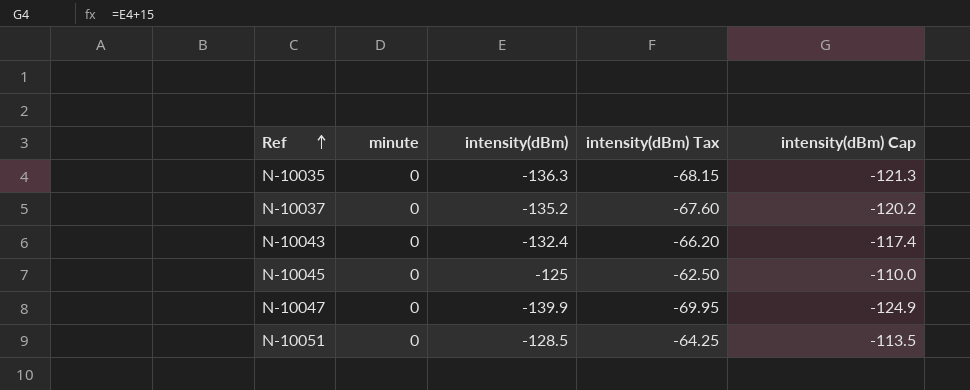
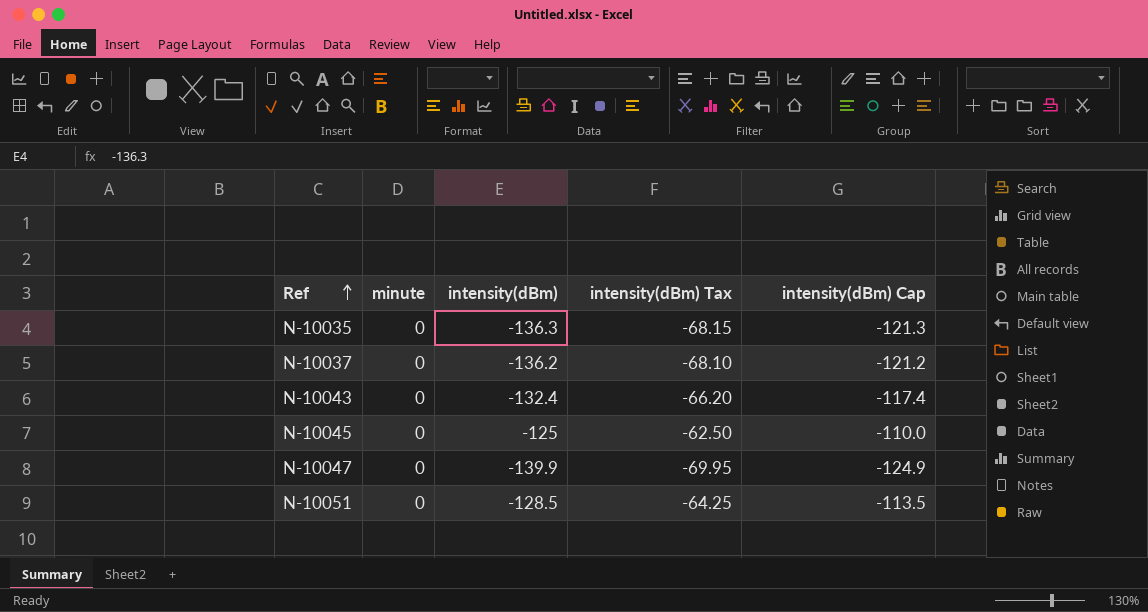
N-10037 | intensity(dBm): -135.2 -> -136.2
N-10037 | intensity(dBm) Tax: -67.60 -> -68.10
N-10037 | intensity(dBm) Cap: -120.2 -> -121.2

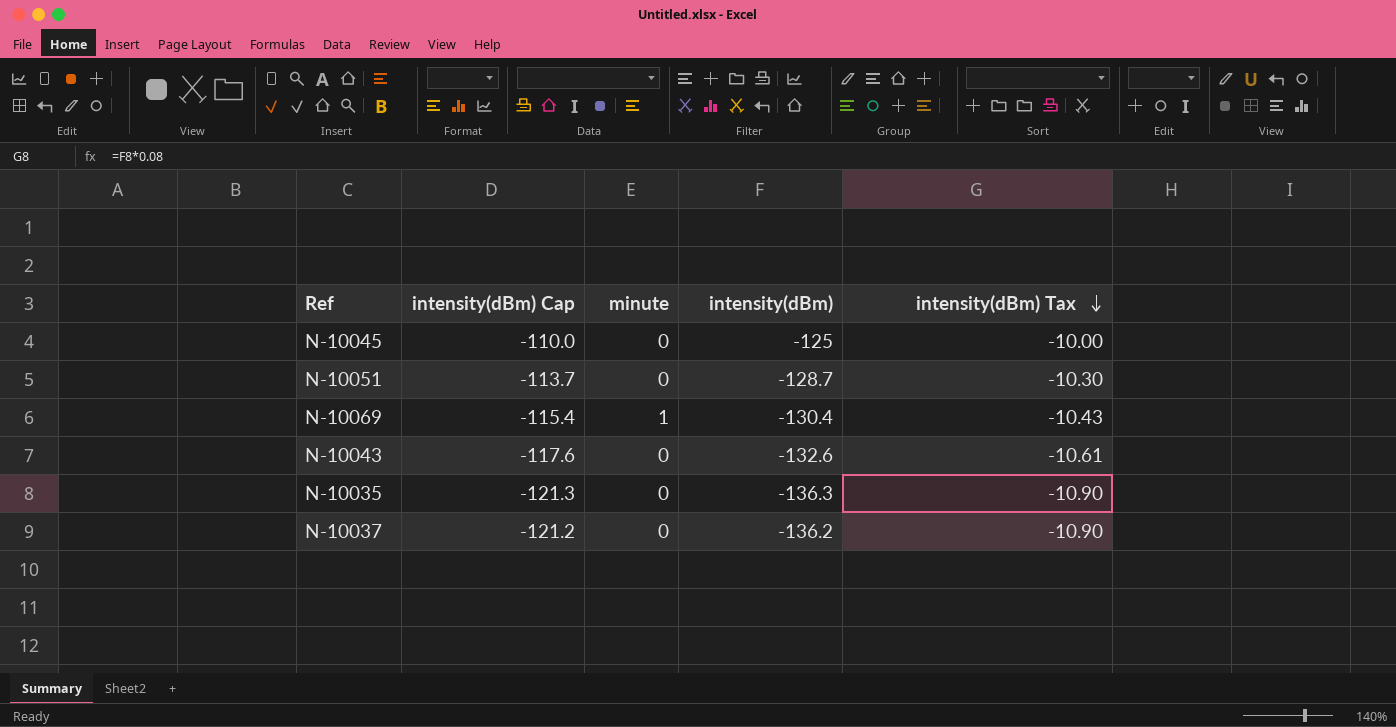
row order: Ref ascending -> intensity(dBm) Tax descending
column intensity(dBm) Cap | position: 5 -> 2
column intensity(dBm) Tax | formula: [intensity(dBm)] * 0.5 -> [intensity(dBm)] * 0.08
row N-10047: 0 | -139.9 | -69.95 | -124.9 -> none
N-10051 | intensity(dBm) Cap: -113.5 -> -113.7
N-10051 | intensity(dBm): -128.5 -> -128.7
row N-10069: none -> -115.4 | 1 | -130.4 | -10.43
N-10043 | intensity(dBm) Cap: -117.4 -> -117.6
N-10043 | intensity(dBm): -132.4 -> -132.6

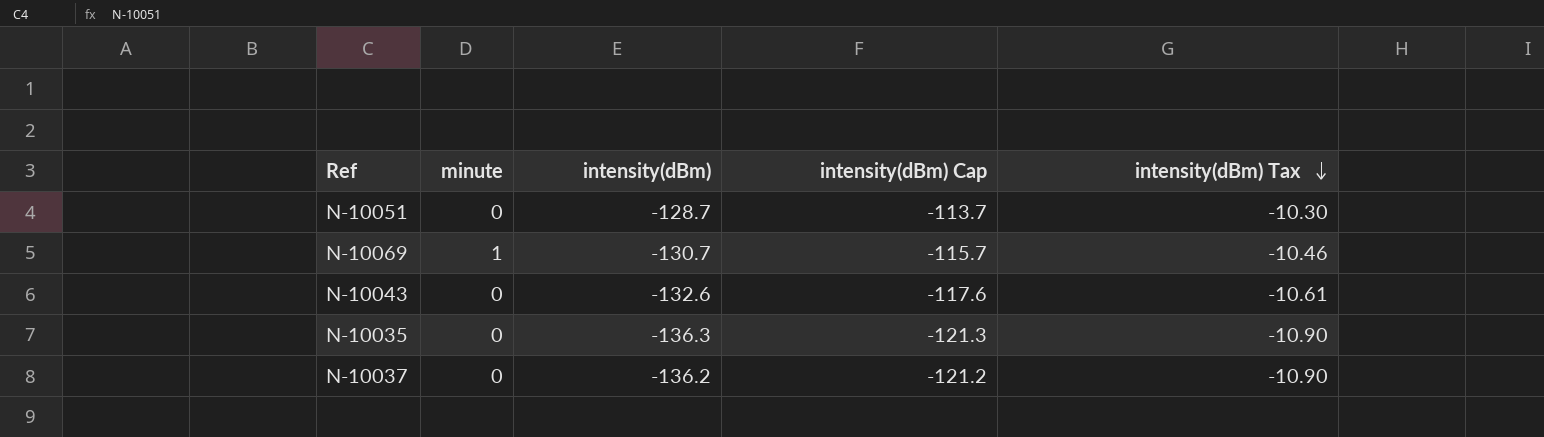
column intensity(dBm) Cap | position: 2 -> 4
row N-10045: -110.0 | 0 | -125 | -10.00 -> none
N-10069 | intensity(dBm): -130.4 -> -130.7
N-10069 | intensity(dBm) Cap: -115.4 -> -115.7
N-10069 | intensity(dBm) Tax: -10.43 -> -10.46

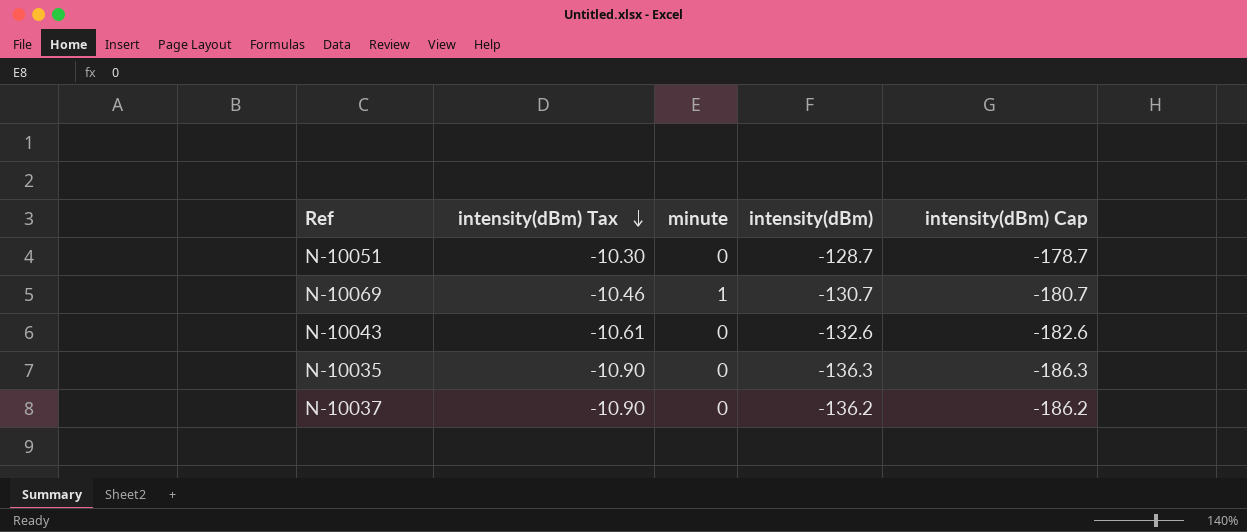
column intensity(dBm) Tax | position: 5 -> 2
column intensity(dBm) Cap | formula: [intensity(dBm)] + 15 -> [intensity(dBm)] - 50

